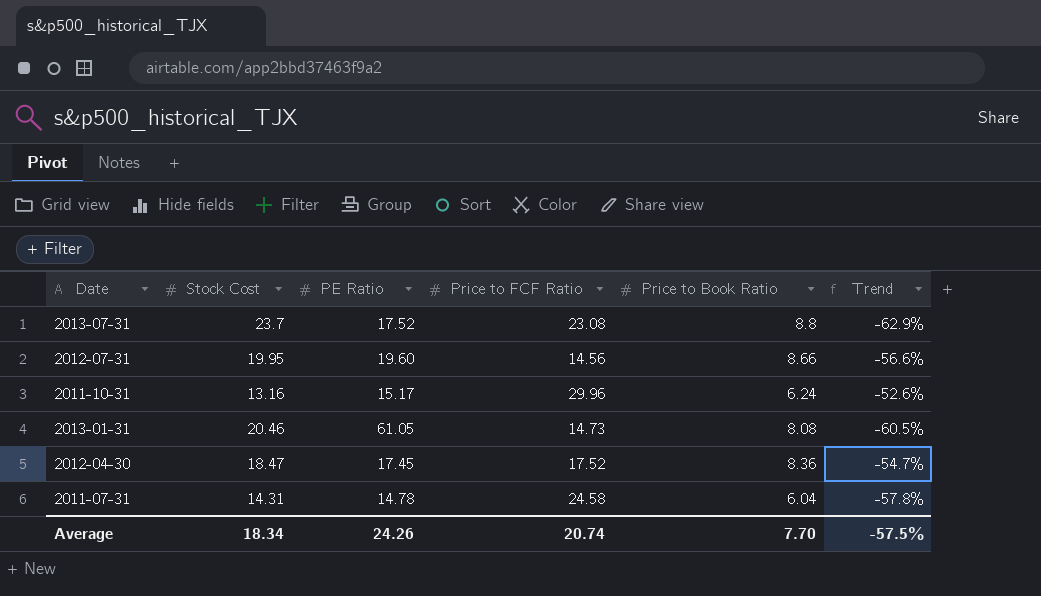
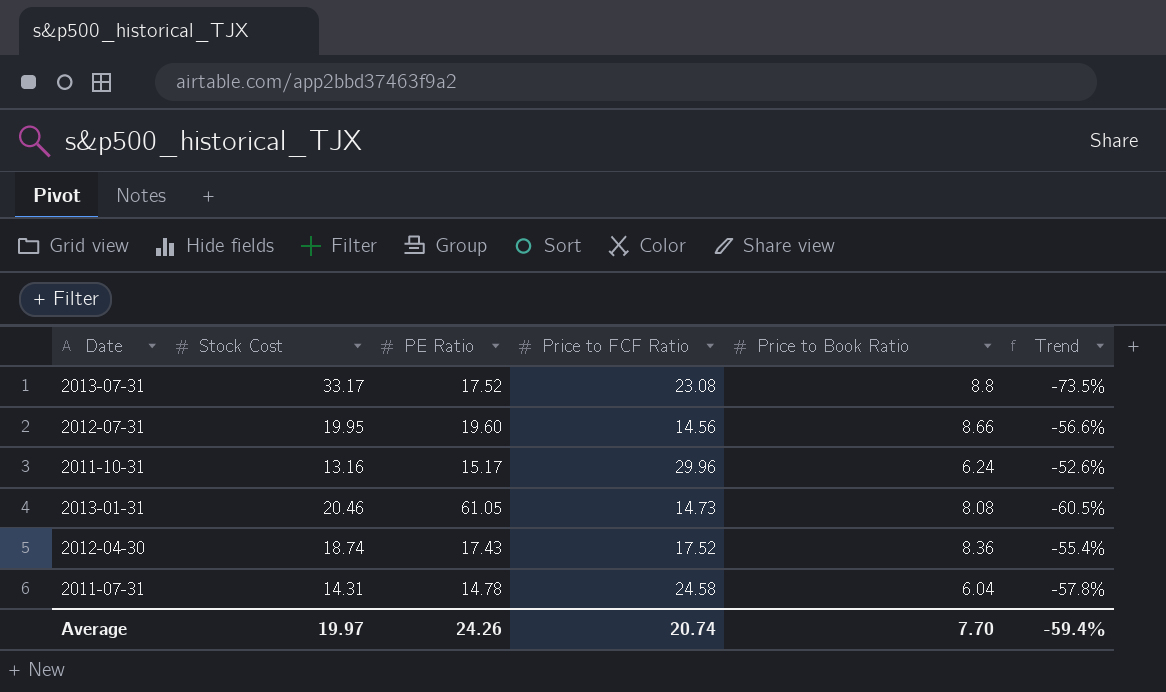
2013-07-31 | Stock Cost: 23.7 -> 33.17
2013-07-31 | Trend: -62.9% -> -73.5%
2012-04-30 | Stock Cost: 18.47 -> 18.74
2012-04-30 | PE Ratio: 17.45 -> 17.43
2012-04-30 | Trend: -54.7% -> -55.4%
Average | Stock Cost: 18.34 -> 19.97
Average | Trend: -57.5% -> -59.4%

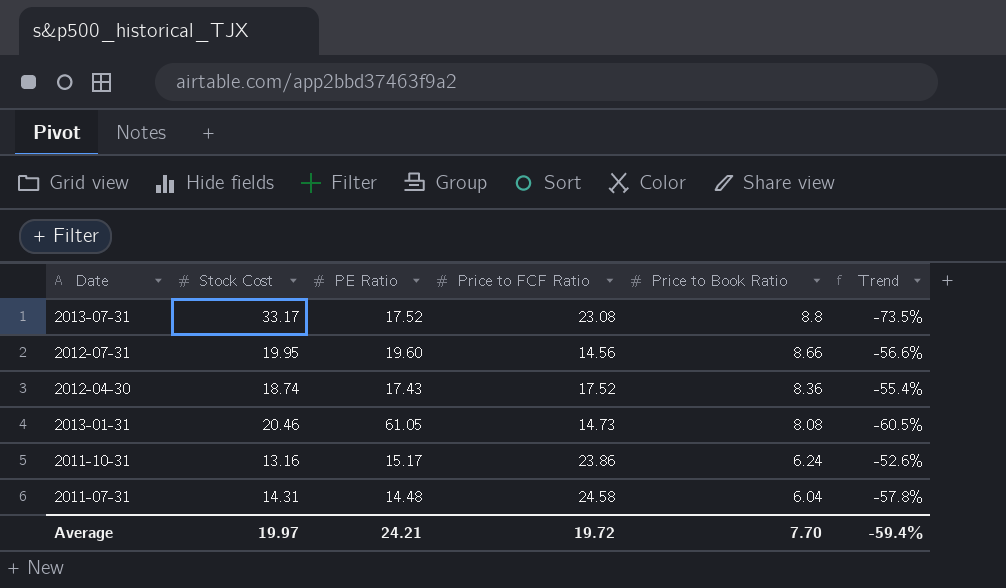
row order: none -> Price to Book Ratio descending
2011-10-31 | Price to FCF Ratio: 29.96 -> 23.86
2011-07-31 | PE Ratio: 14.78 -> 14.48
Average | PE Ratio: 24.26 -> 24.21
Average | Price to FCF Ratio: 20.74 -> 19.72

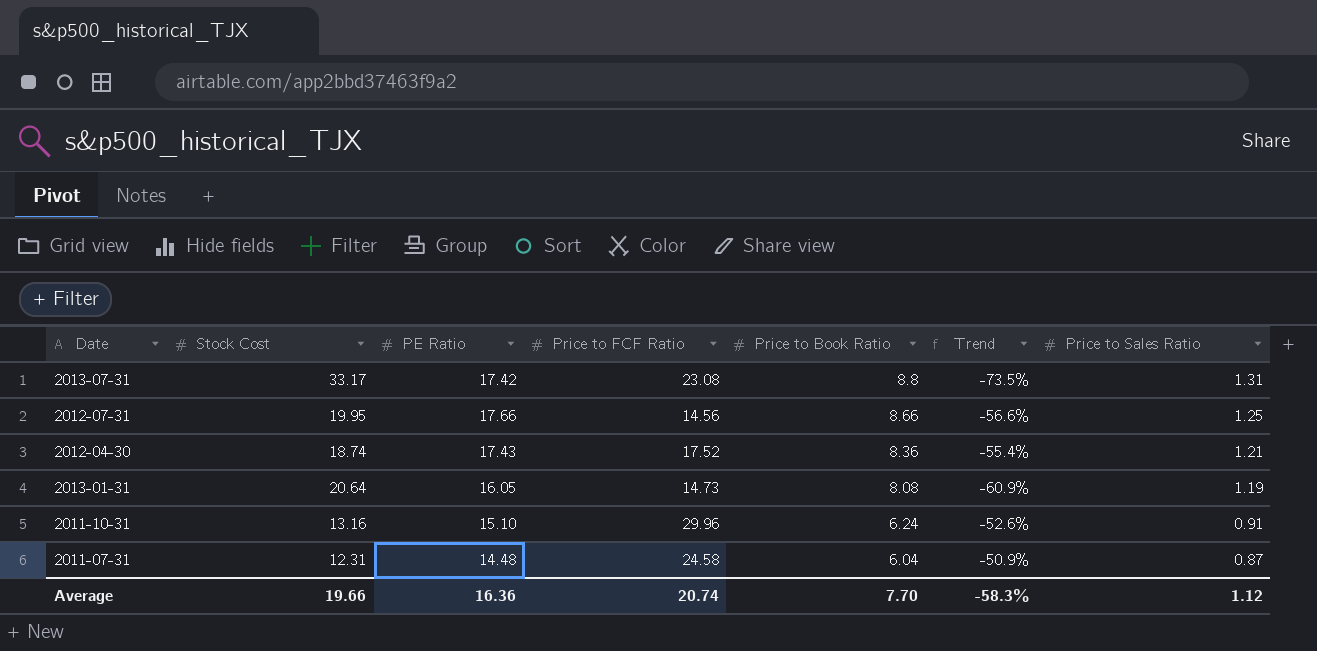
column Price to Sales Ratio | position: none -> 7
2013-07-31 | PE Ratio: 17.52 -> 17.42
2012-07-31 | PE Ratio: 19.60 -> 17.66
2013-01-31 | Stock Cost: 20.46 -> 20.64
2013-01-31 | PE Ratio: 61.05 -> 16.05
2013-01-31 | Trend: -60.5% -> -60.9%
2011-10-31 | PE Ratio: 15.17 -> 15.10
2011-10-31 | Price to FCF Ratio: 23.86 -> 29.96
2011-07-31 | Stock Cost: 14.31 -> 12.31
2011-07-31 | Trend: -57.8% -> -50.9%
Average | Stock Cost: 19.97 -> 19.66
Average | PE Ratio: 24.21 -> 16.36
Average | Price to FCF Ratio: 19.72 -> 20.74
Average | Trend: -59.4% -> -58.3%

